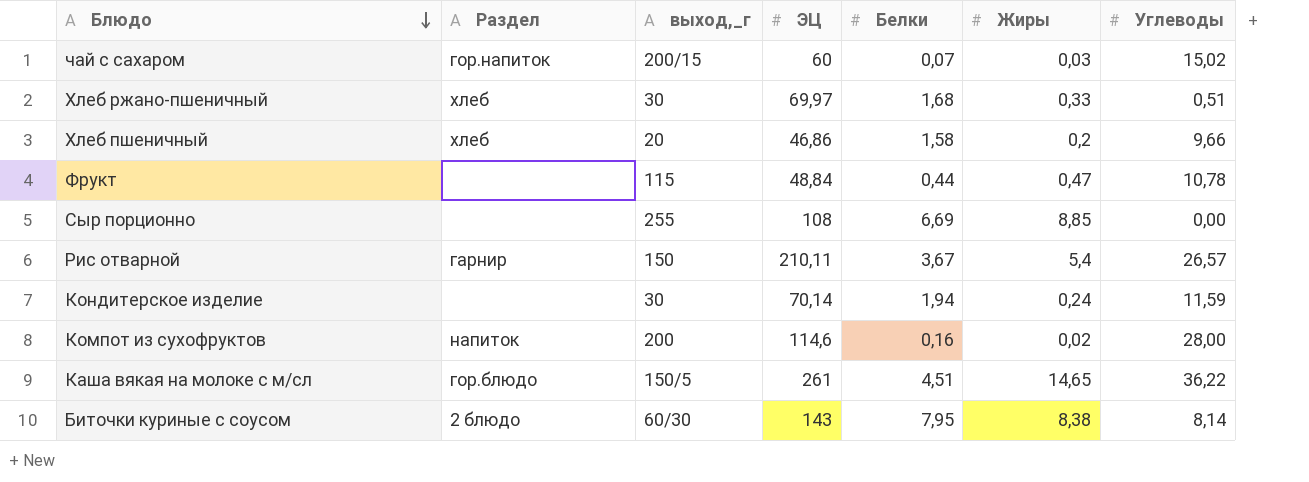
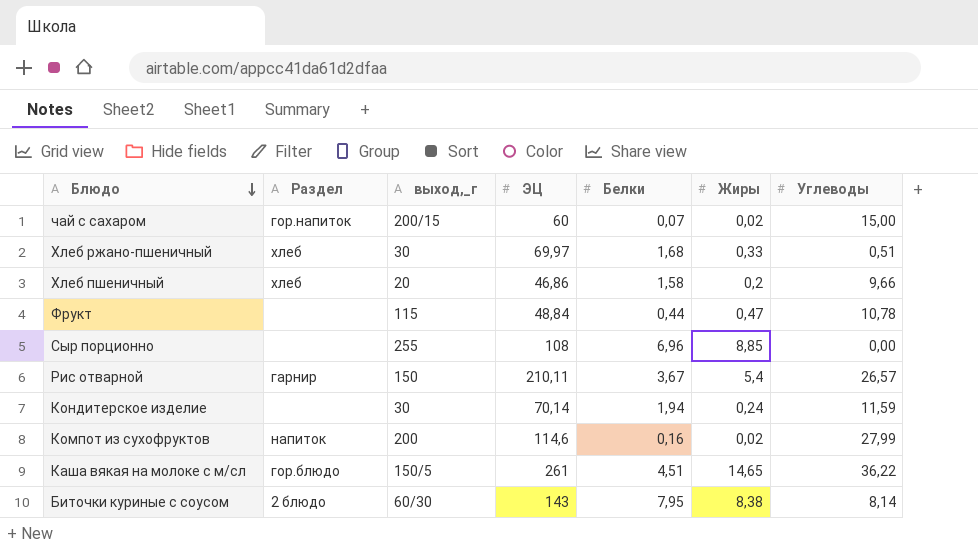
чай с сахаром | Жиры: 0,03 -> 0,02
чай с сахаром | Углеводы: 15,02 -> 15,00
Сыр порционно | Белки: 6,69 -> 6,96
Компот из сухофруктов | Углеводы: 28,00 -> 27,99

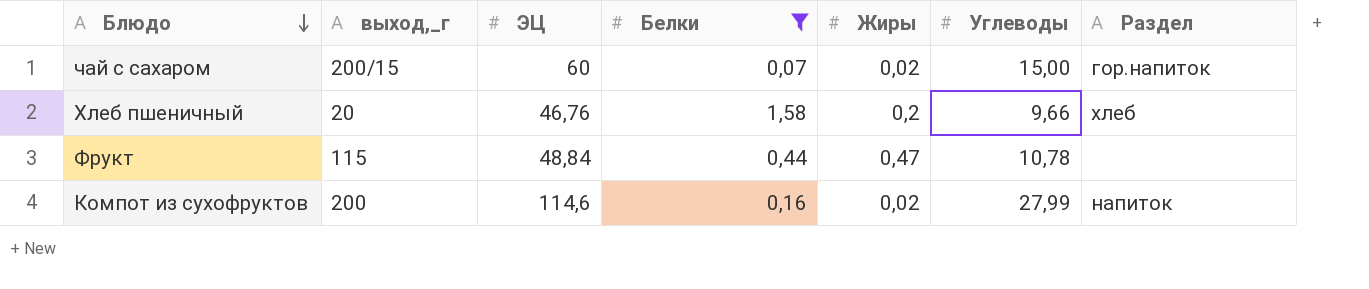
filter: none -> Белки <= 1,58
column Раздел | position: 2 -> 7
Хлеб пшеничный | ЭЦ: 46,86 -> 46,76

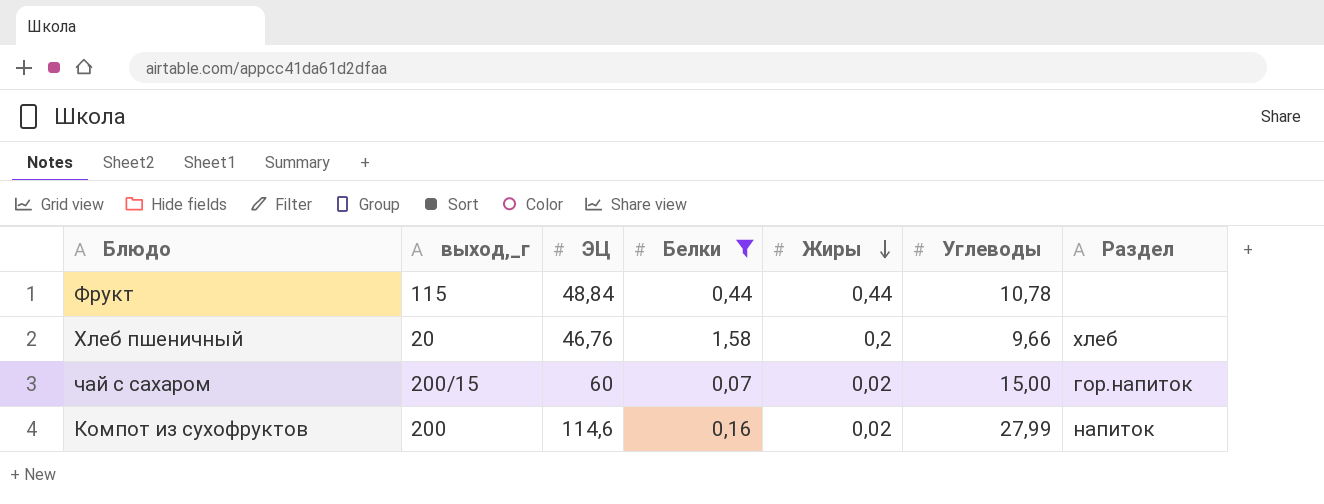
row order: Блюдо descending -> Жиры descending
Фрукт | Жиры: 0,47 -> 0,44

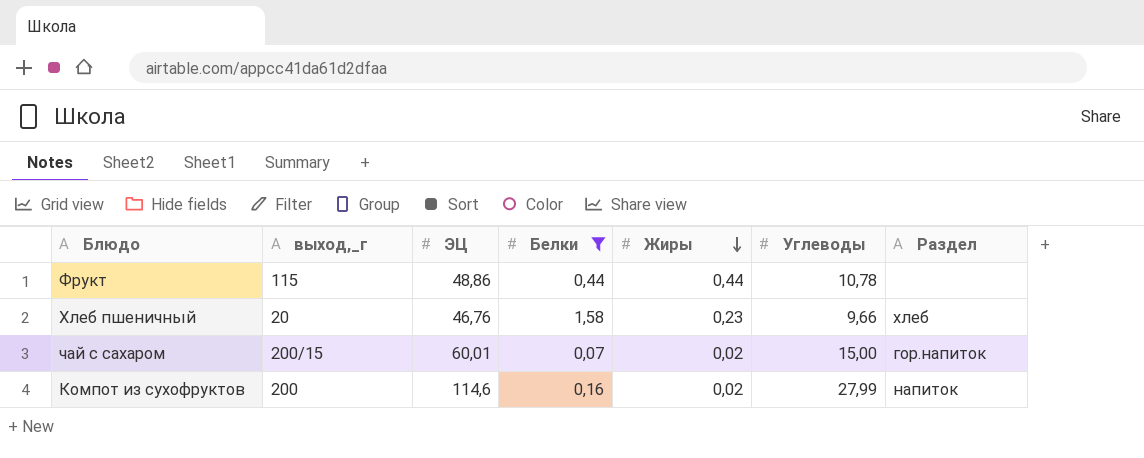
Фрукт | ЭЦ: 48,84 -> 48,86
Хлеб пшеничный | Жиры: 0,2 -> 0,23
чай с сахаром | ЭЦ: 60 -> 60,01

